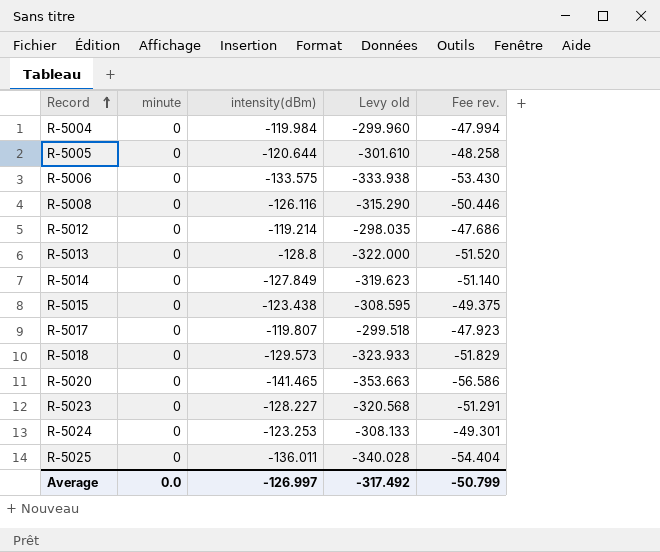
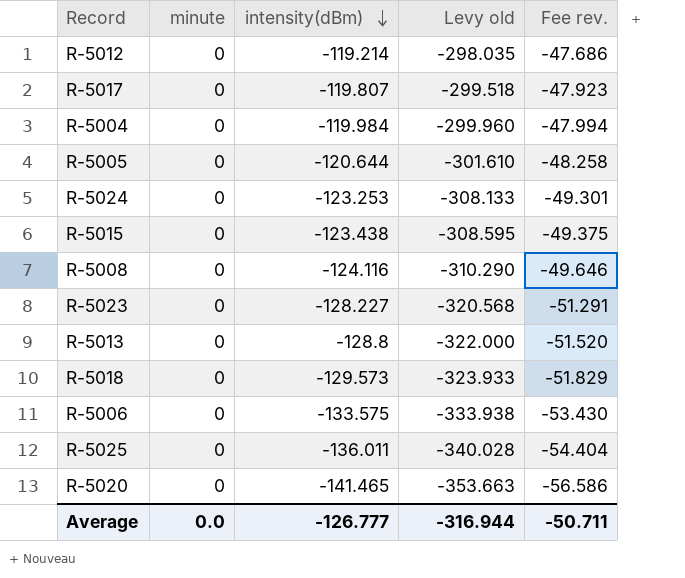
row order: Record ascending -> intensity(dBm) descending
row R-5014: 0 | -127.849 | -319.623 | -51.140 -> none
R-5008 | intensity(dBm): -126.116 -> -124.116
R-5008 | Levy old: -315.290 -> -310.290
R-5008 | Fee rev.: -50.446 -> -49.646
Average | intensity(dBm): -126.997 -> -126.777
Average | Levy old: -317.492 -> -316.944
Average | Fee rev.: -50.799 -> -50.711

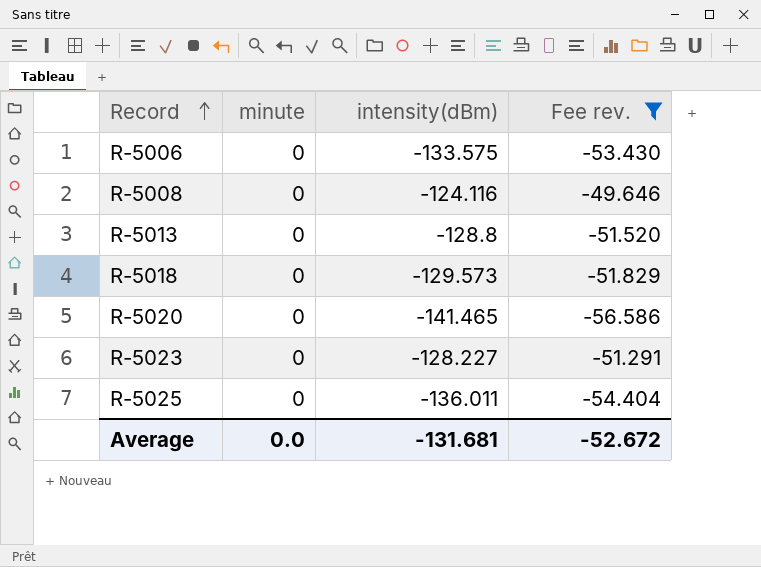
filter: none -> Fee rev. <= -49.646
row order: intensity(dBm) descending -> Record ascending
column Levy old | formula: [intensity(dBm)] * 2.5 -> none
Average | intensity(dBm): -126.777 -> -131.681
Average | Fee rev.: -50.711 -> -52.672

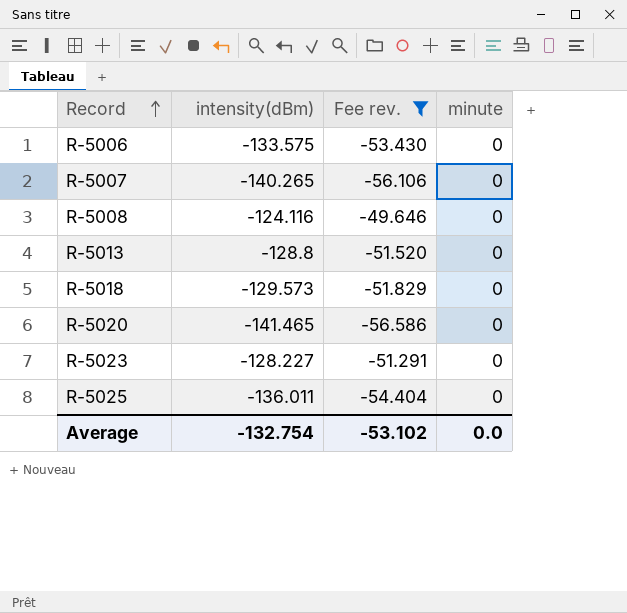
column minute | position: 2 -> 4
row R-5007: none -> -140.265 | -56.106 | 0
Average | intensity(dBm): -131.681 -> -132.754
Average | Fee rev.: -52.672 -> -53.102

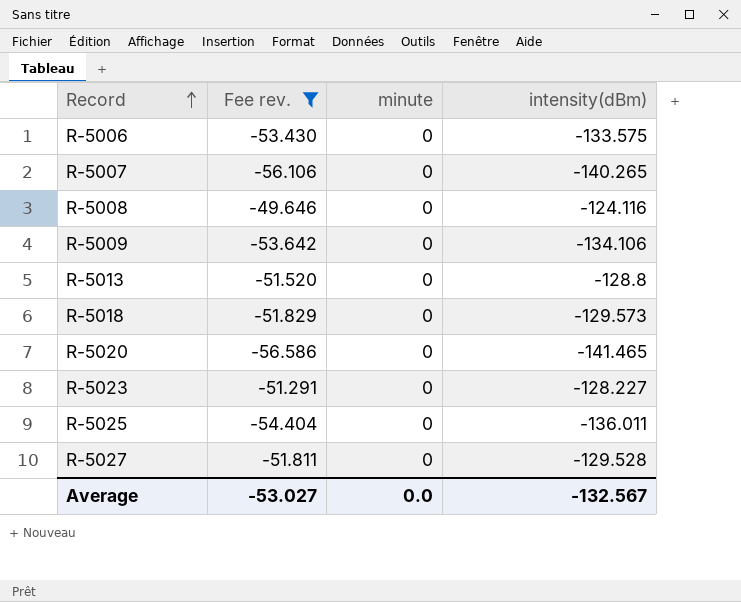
column intensity(dBm) | position: 2 -> 4
row R-5009: none -> -53.642 | 0 | -134.106
row R-5027: none -> -51.811 | 0 | -129.528
Average | Fee rev.: -53.102 -> -53.027
Average | intensity(dBm): -132.754 -> -132.567

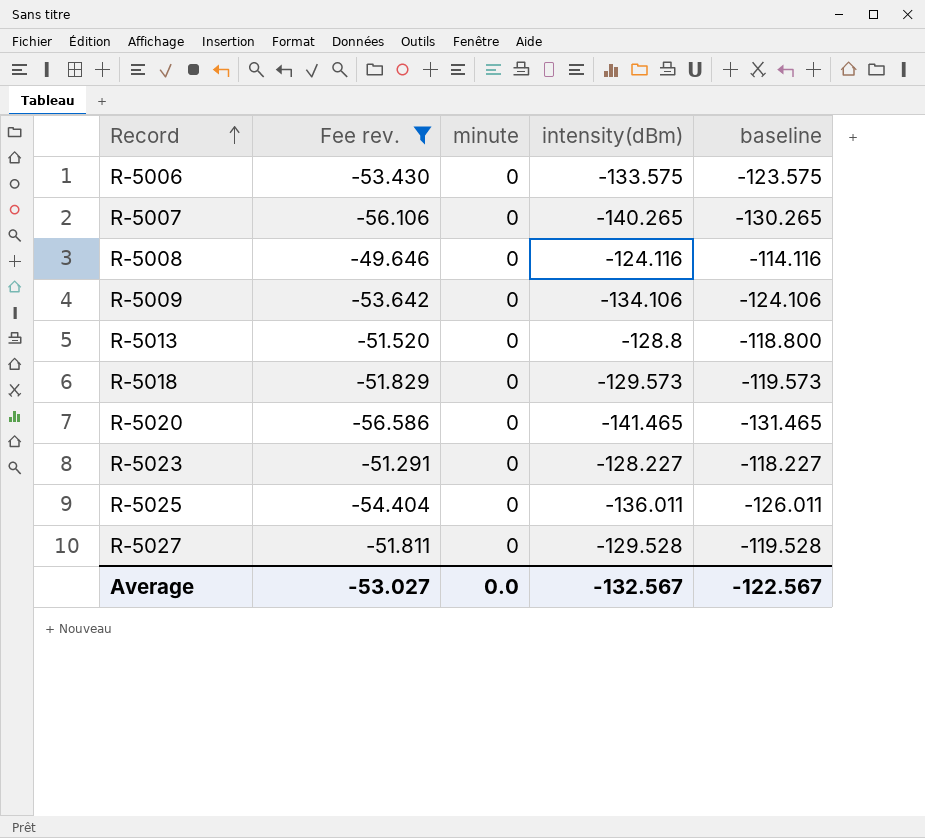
column baseline | formula: none -> [intensity(dBm)] + 10

